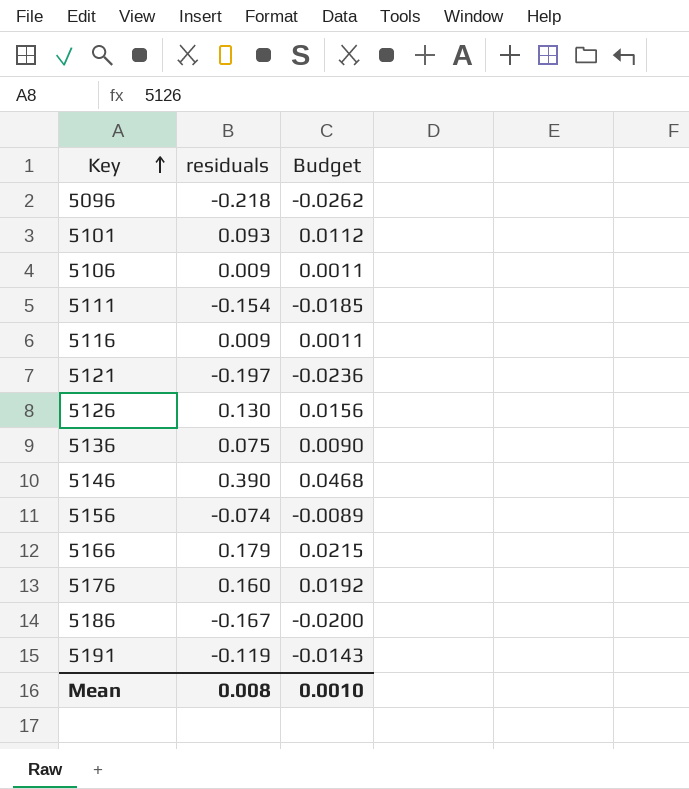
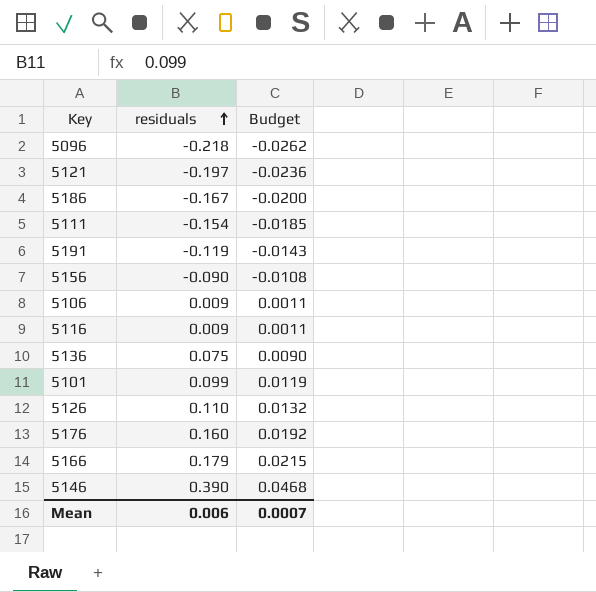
row order: Key ascending -> residuals ascending
5156 | residuals: -0.074 -> -0.090
5156 | Budget: -0.0089 -> -0.0108
5101 | residuals: 0.093 -> 0.099
5101 | Budget: 0.0112 -> 0.0119
5126 | residuals: 0.130 -> 0.110
5126 | Budget: 0.0156 -> 0.0132
Mean | residuals: 0.008 -> 0.006
Mean | Budget: 0.0010 -> 0.0007

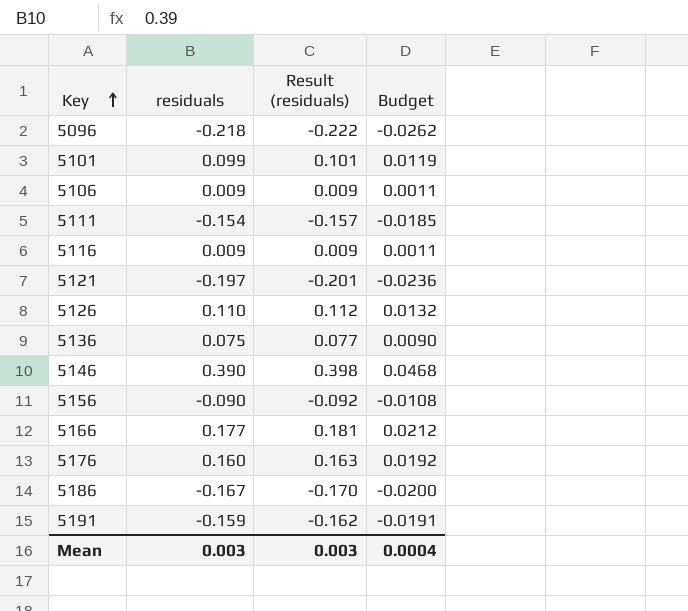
row order: residuals ascending -> Key ascending
column Result (residuals) | formula: none -> [residuals] * 1.02
5166 | residuals: 0.179 -> 0.177
5166 | Budget: 0.0215 -> 0.0212
5191 | residuals: -0.119 -> -0.159
5191 | Budget: -0.0143 -> -0.0191
Mean | residuals: 0.006 -> 0.003
Mean | Budget: 0.0007 -> 0.0004

